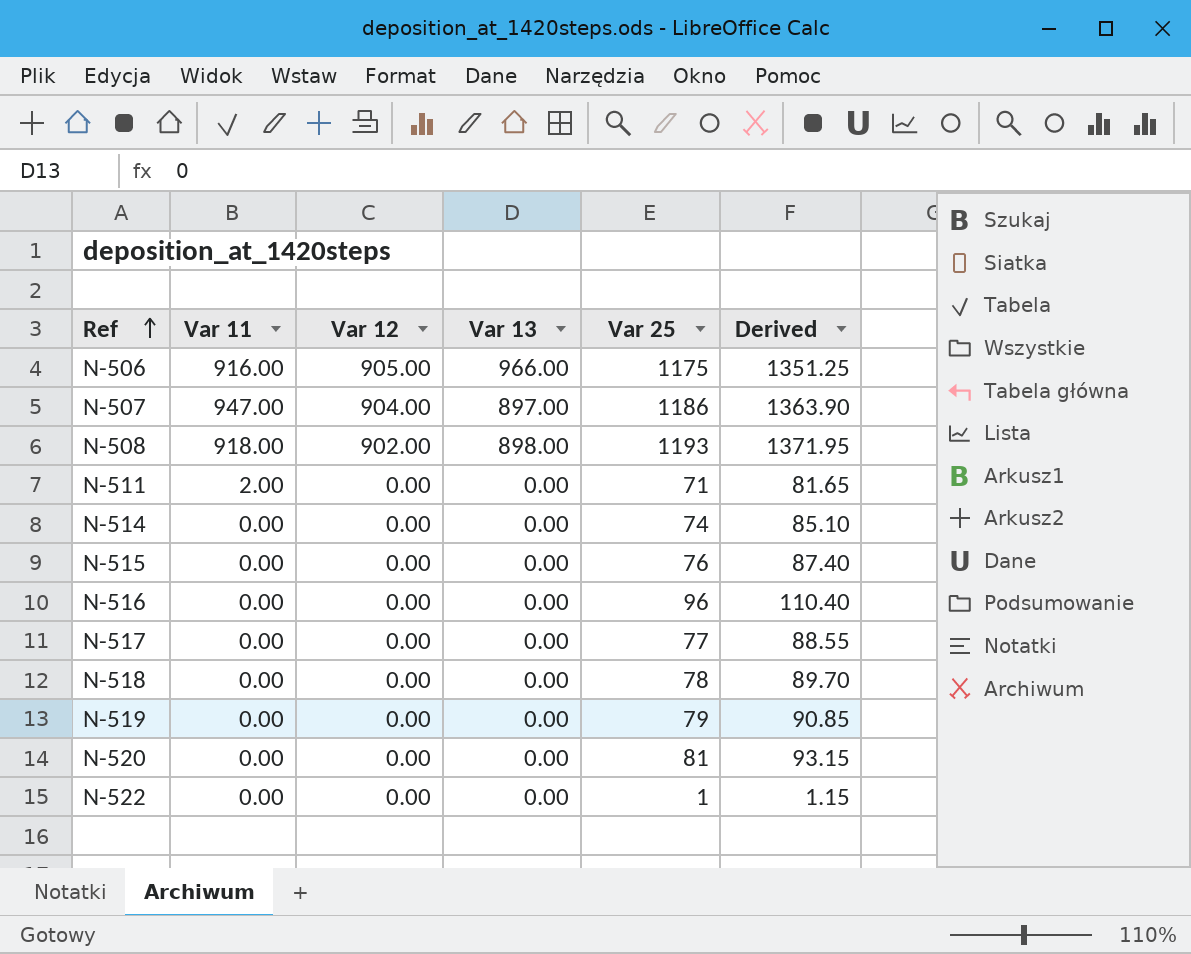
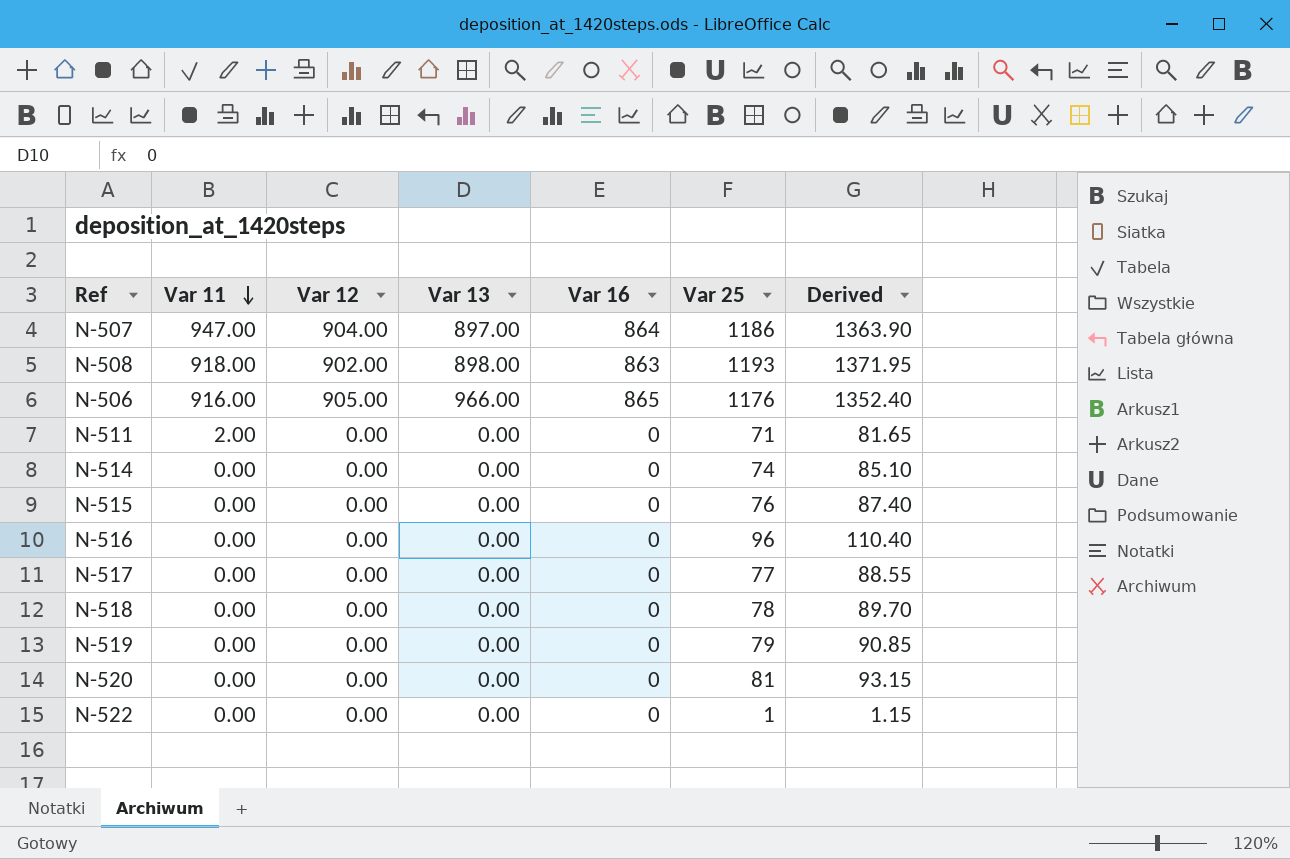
row order: Ref ascending -> Var 11 descending
column Var 16 | position: none -> 5
N-506 | Var 25: 1175 -> 1176
N-506 | Derived: 1351.25 -> 1352.40

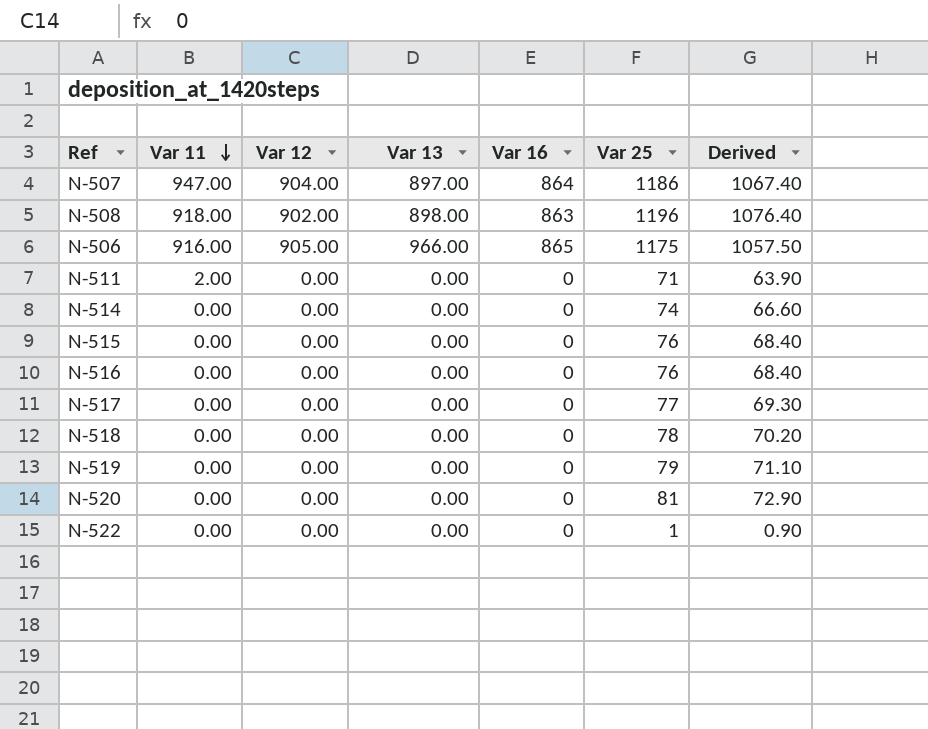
column Derived | formula: [Var 25] * 1.15 -> [Var 25] * 0.9
N-508 | Var 25: 1193 -> 1196
N-506 | Var 25: 1176 -> 1175
N-516 | Var 25: 96 -> 76

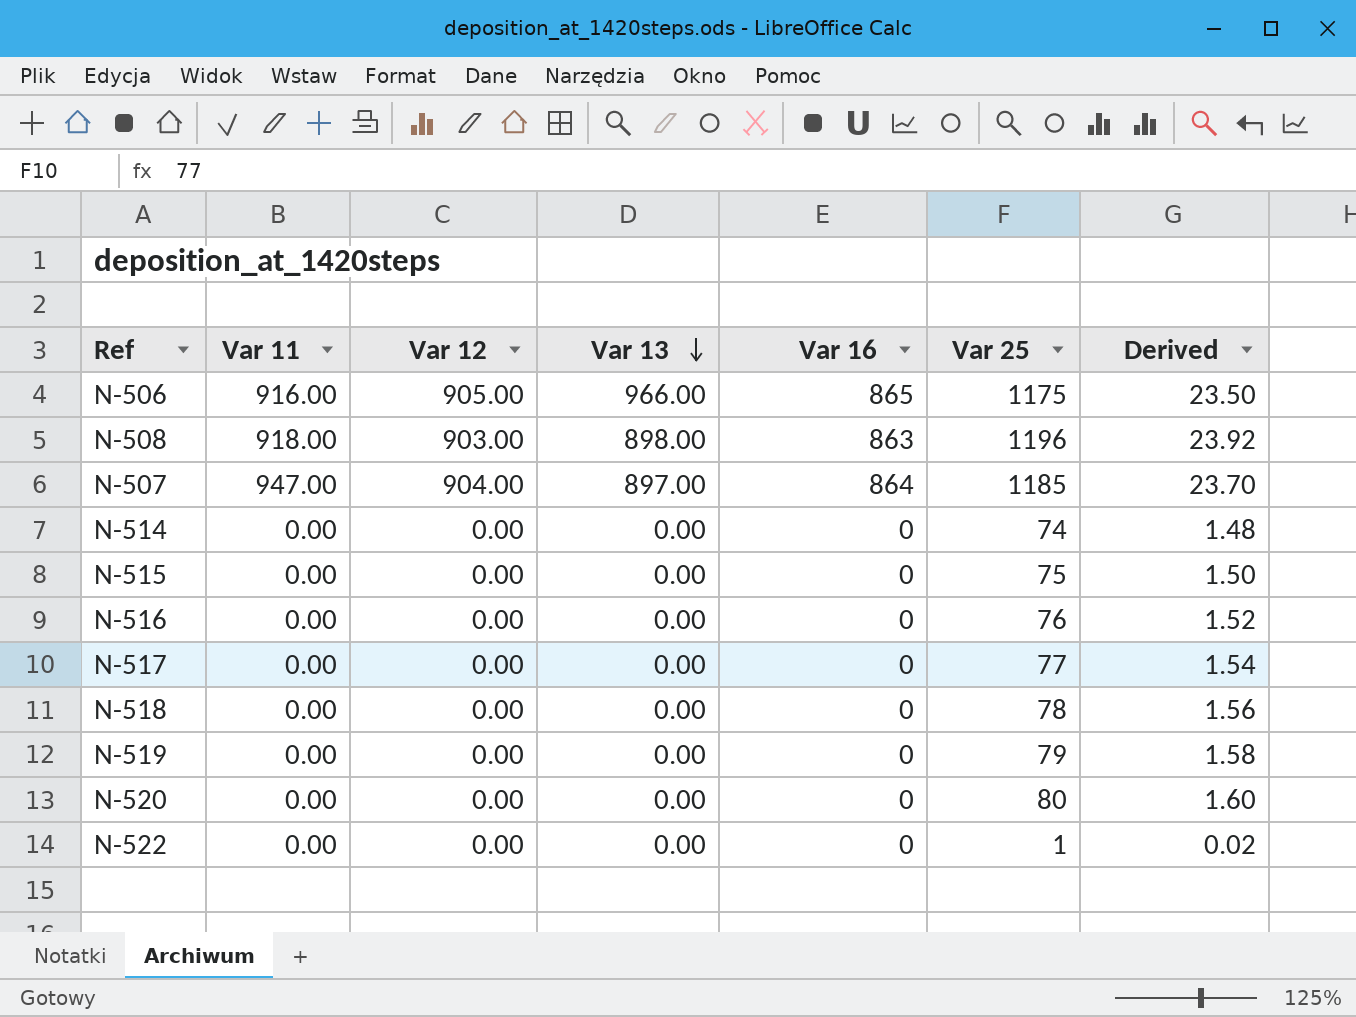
row order: Var 11 descending -> Var 13 descending
column Derived | formula: [Var 25] * 0.9 -> [Var 25] * 0.02
row N-511: 2.00 | 0.00 | 0.00 | 0 | 71 | 63.90 -> none
N-508 | Var 12: 902.00 -> 903.00
N-507 | Var 25: 1186 -> 1185
N-515 | Var 25: 76 -> 75
N-520 | Var 25: 81 -> 80

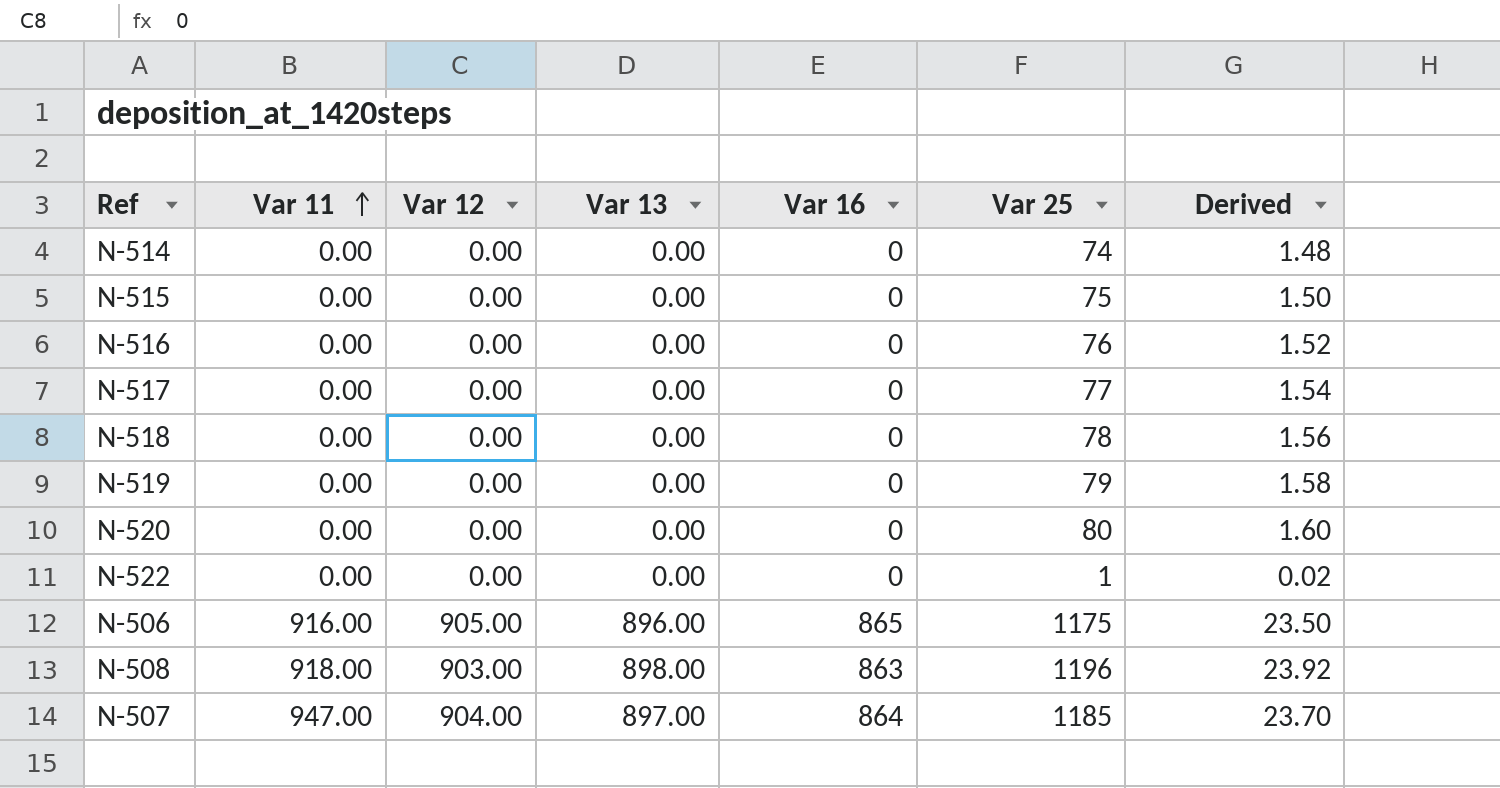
row order: Var 13 descending -> Var 11 ascending
N-506 | Var 13: 966.00 -> 896.00

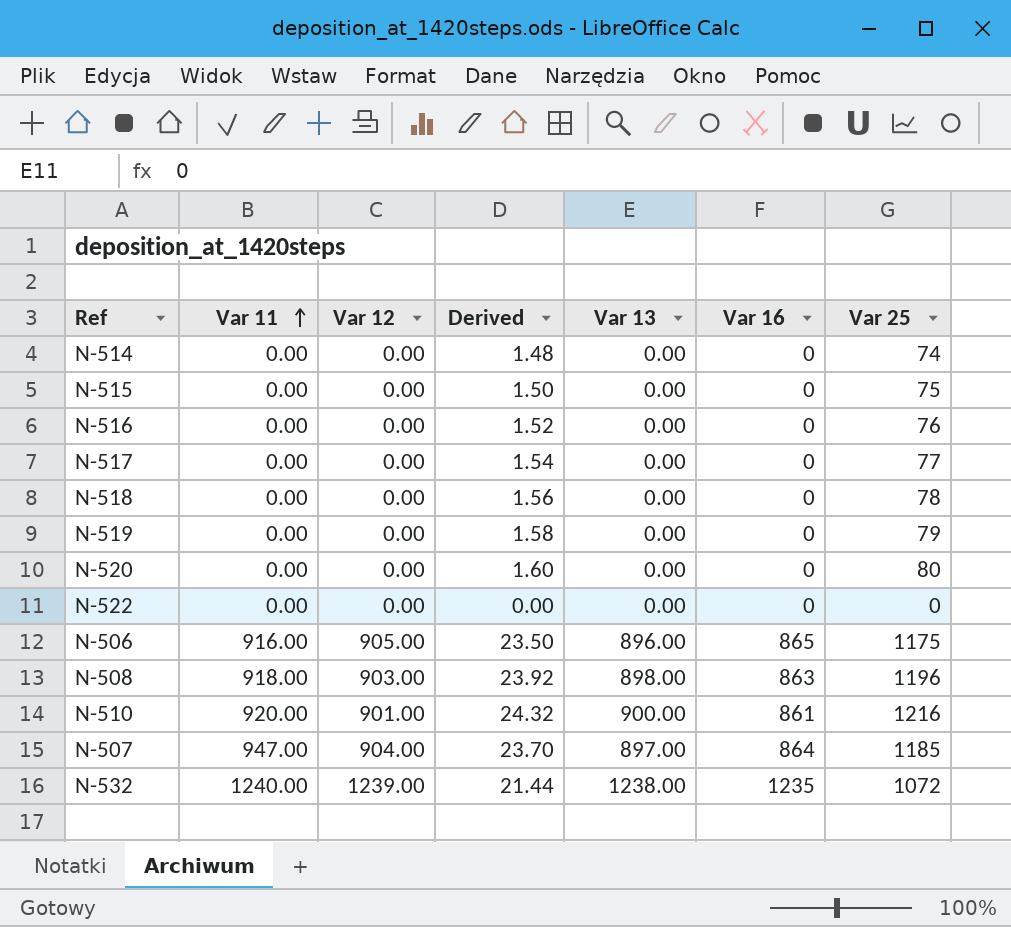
column Derived | position: 7 -> 4
N-522 | Derived: 0.02 -> 0.00
N-522 | Var 25: 1 -> 0
row N-510: none -> 920.00 | 901.00 | 24.32 | 900.00 | 861 | 1216
row N-532: none -> 1240.00 | 1239.00 | 21.44 | 1238.00 | 1235 | 1072

